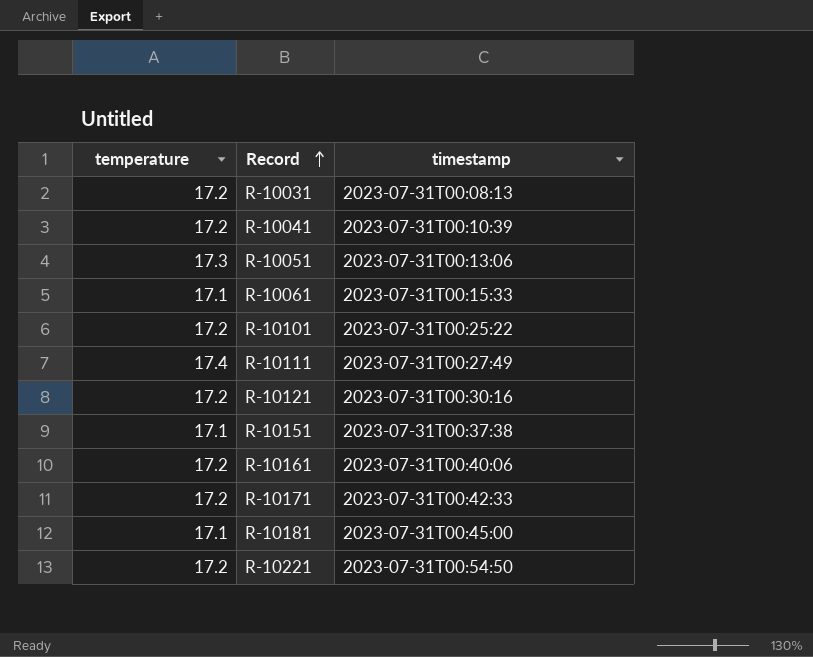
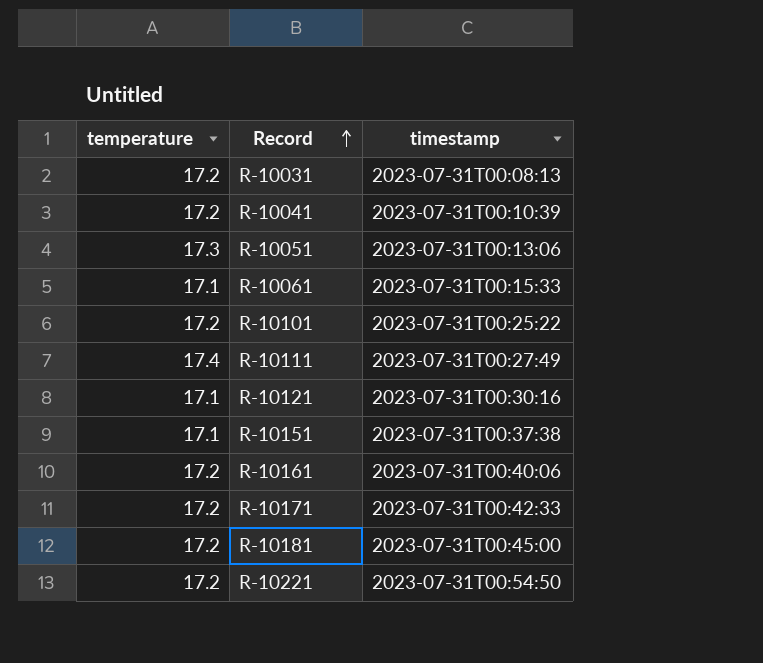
R-10121 | temperature: 17.2 -> 17.1
R-10181 | temperature: 17.1 -> 17.2

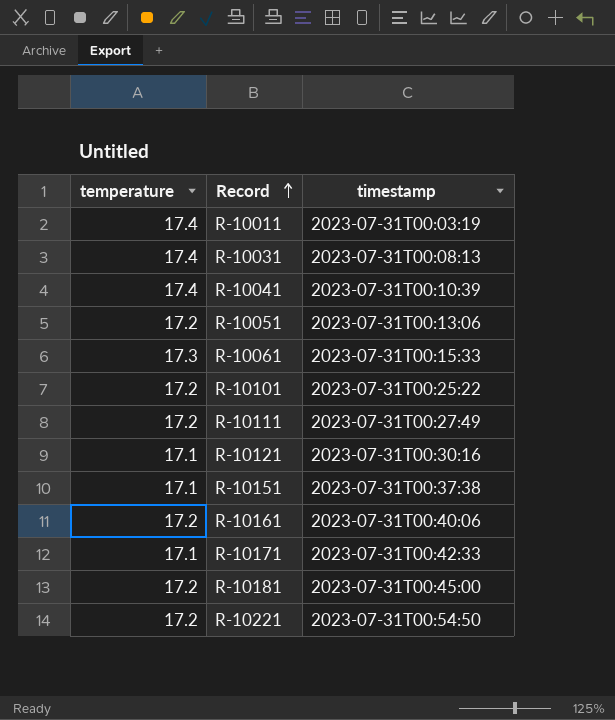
row R-10011: none -> 17.4 | 2023-07-31T00:03:19
R-10031 | temperature: 17.2 -> 17.4
R-10041 | temperature: 17.2 -> 17.4
R-10051 | temperature: 17.3 -> 17.2
R-10061 | temperature: 17.1 -> 17.3
R-10111 | temperature: 17.4 -> 17.2
R-10171 | temperature: 17.2 -> 17.1

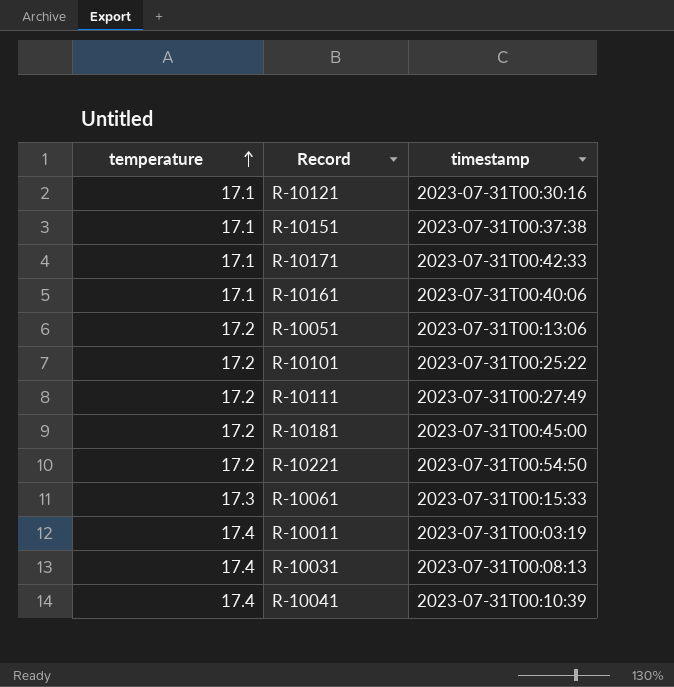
row order: Record ascending -> temperature ascending
R-10161 | temperature: 17.2 -> 17.1

